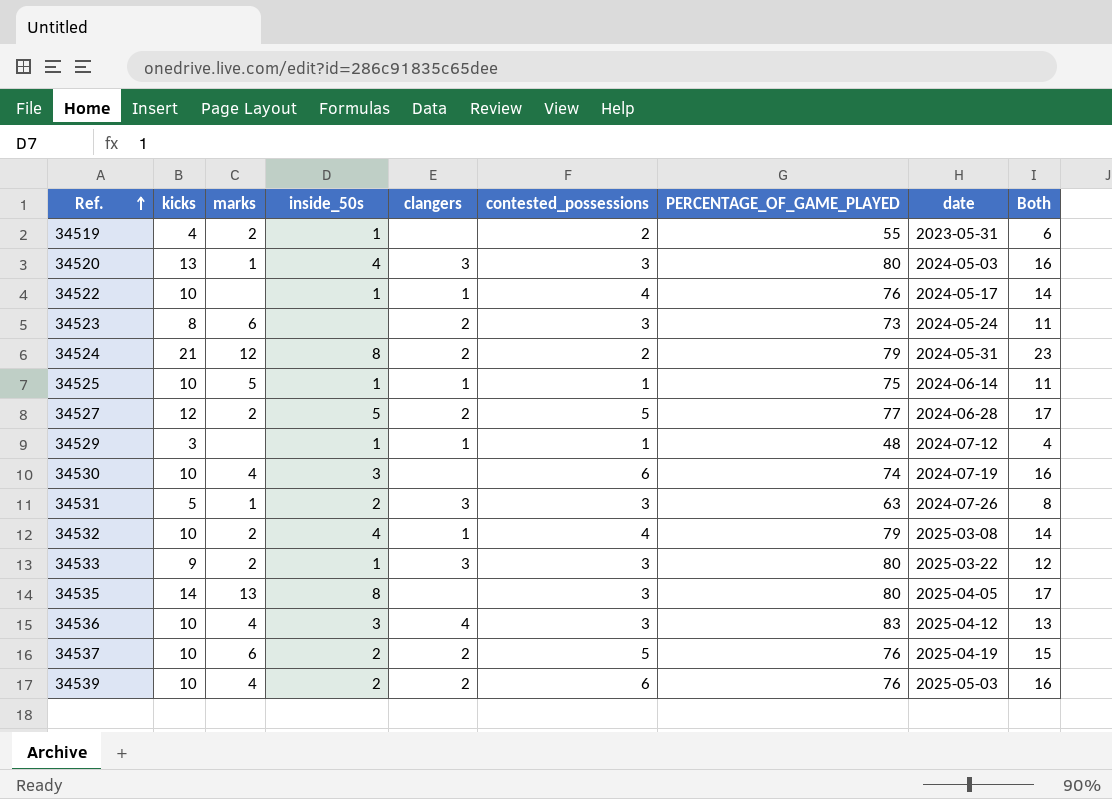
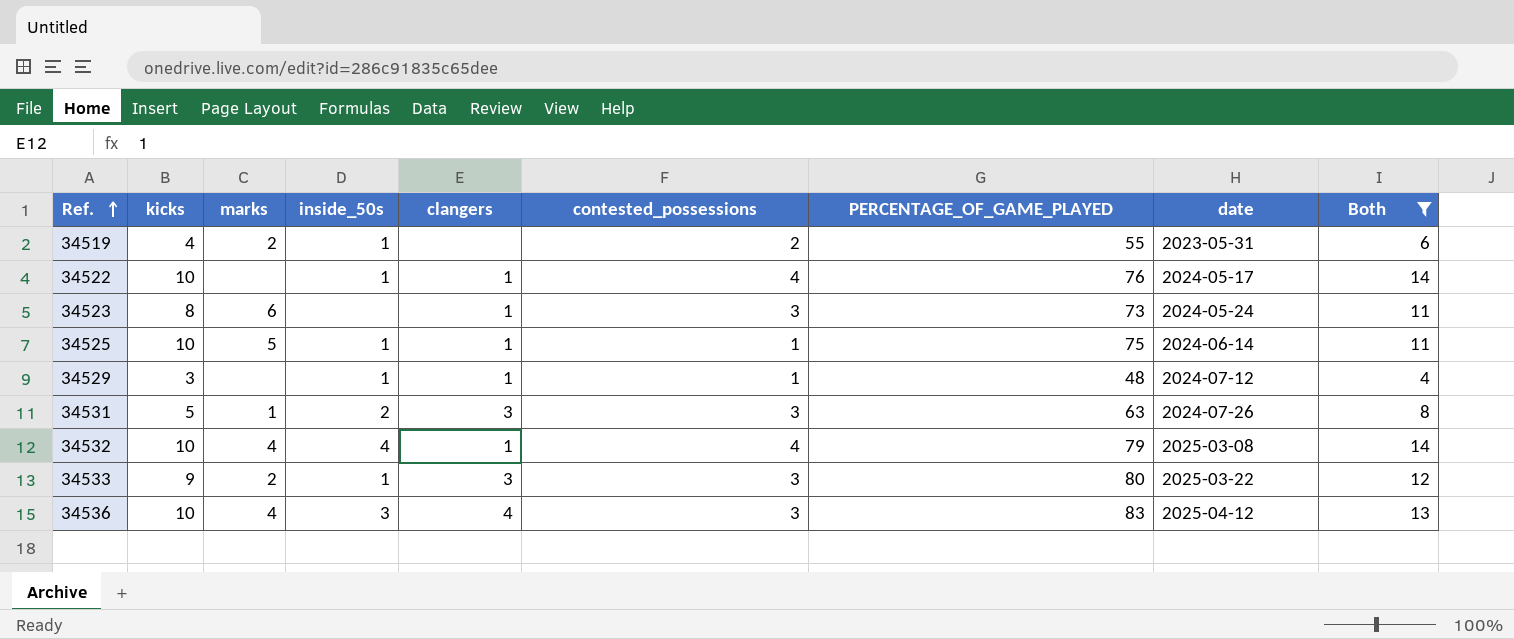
filter: none -> Both <= 14
34523 | clangers: 2 -> 1
34532 | marks: 2 -> 4

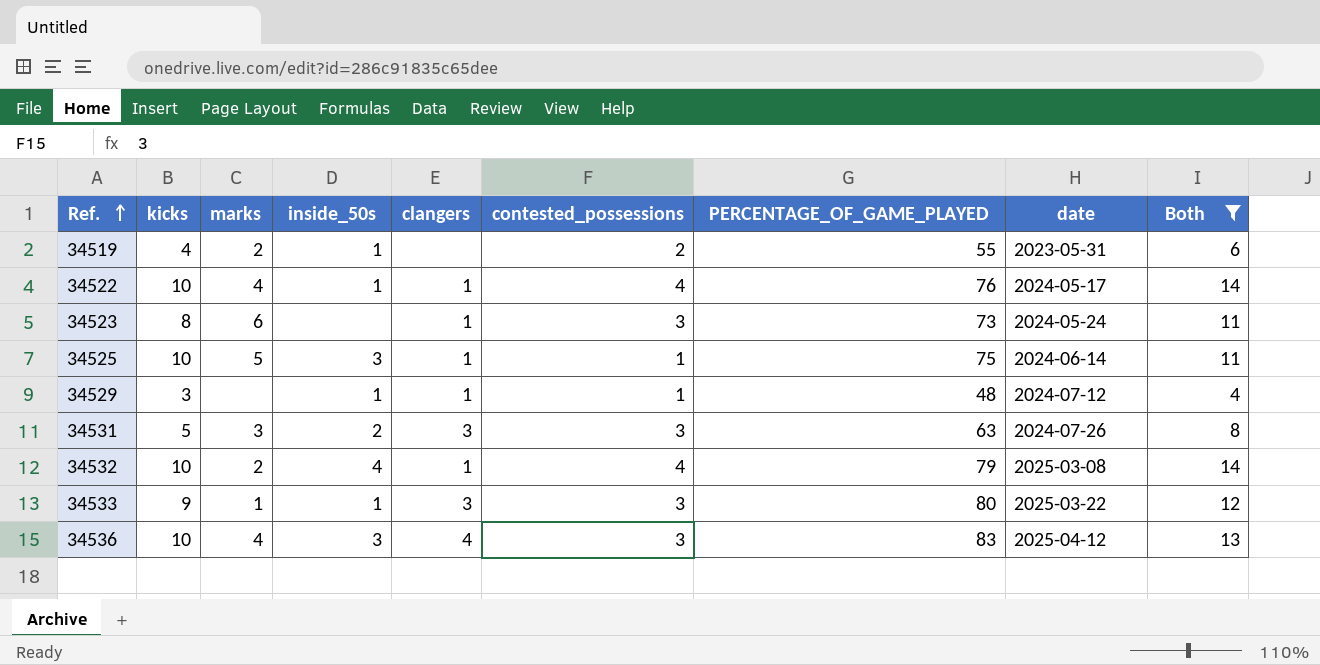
34522 | marks: none -> 4
34525 | inside_50s: 1 -> 3
34531 | marks: 1 -> 3
34532 | marks: 4 -> 2
34533 | marks: 2 -> 1

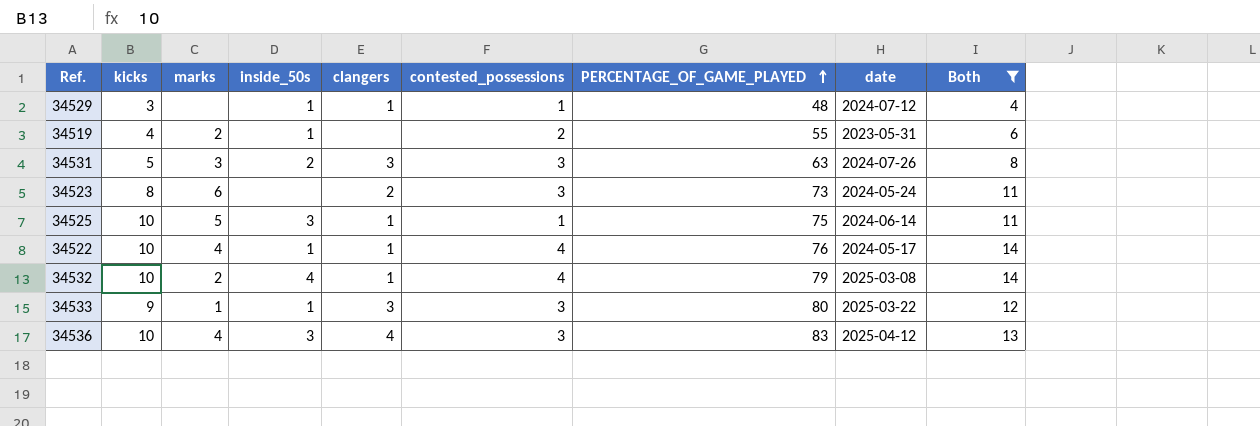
row order: Ref. ascending -> PERCENTAGE_OF_GAME_PLAYED ascending
34523 | clangers: 1 -> 2

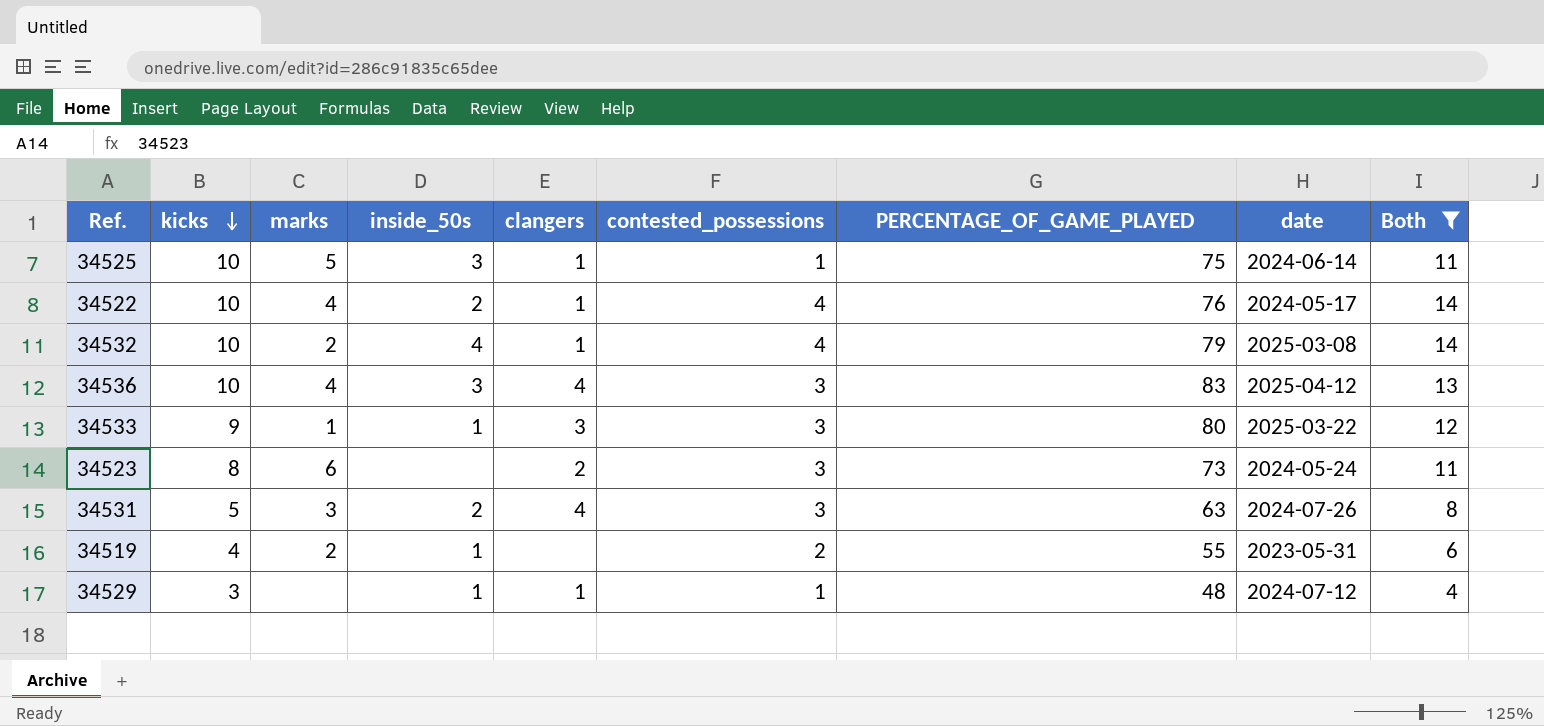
row order: PERCENTAGE_OF_GAME_PLAYED ascending -> kicks descending
34522 | inside_50s: 1 -> 2
34531 | clangers: 3 -> 4

